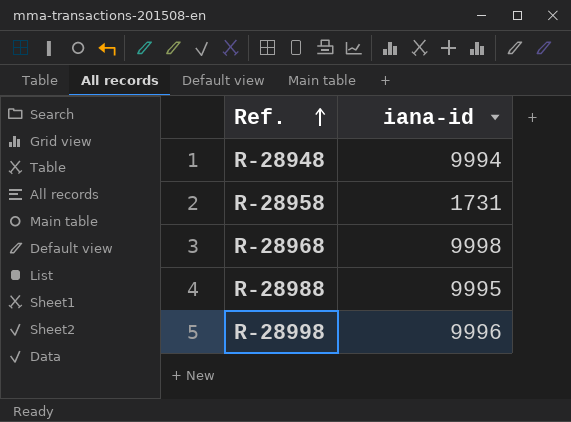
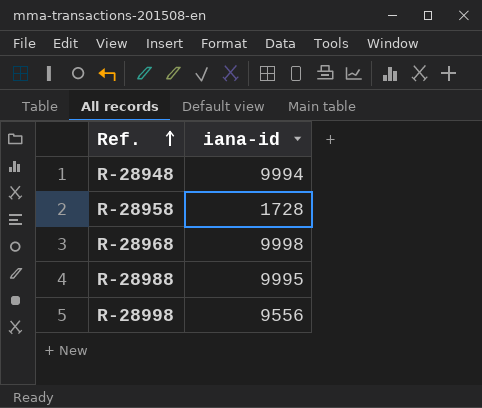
R-28958 | iana-id: 1731 -> 1728
R-28998 | iana-id: 9996 -> 9556

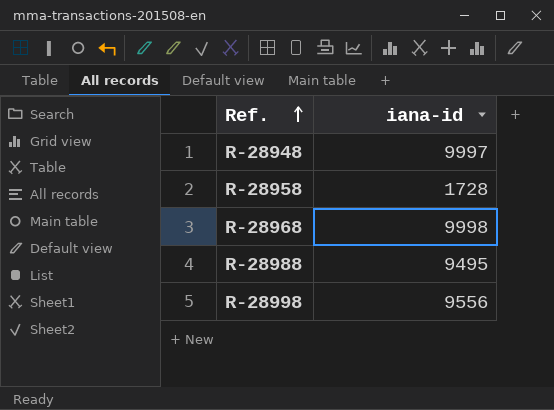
R-28948 | iana-id: 9994 -> 9997
R-28988 | iana-id: 9995 -> 9495

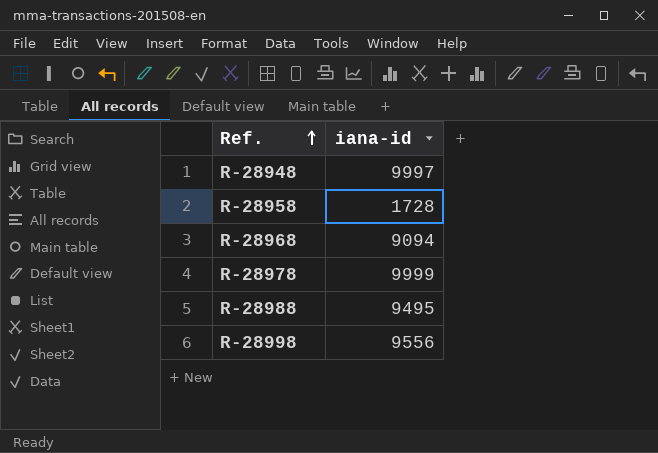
R-28968 | iana-id: 9998 -> 9094
row R-28978: none -> 9999

